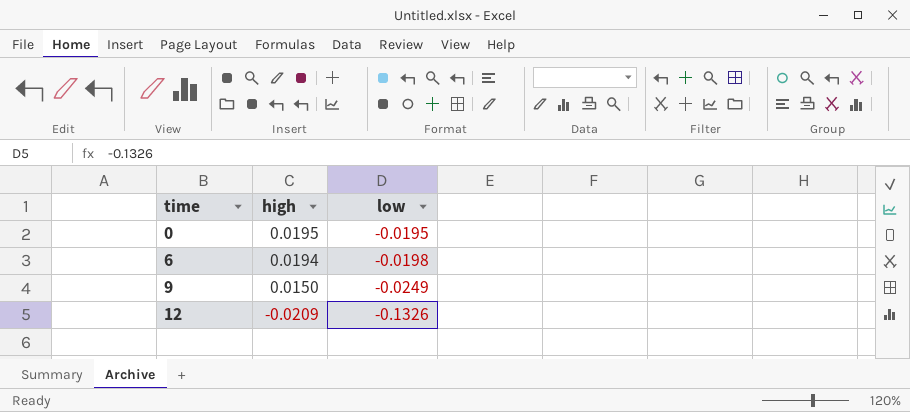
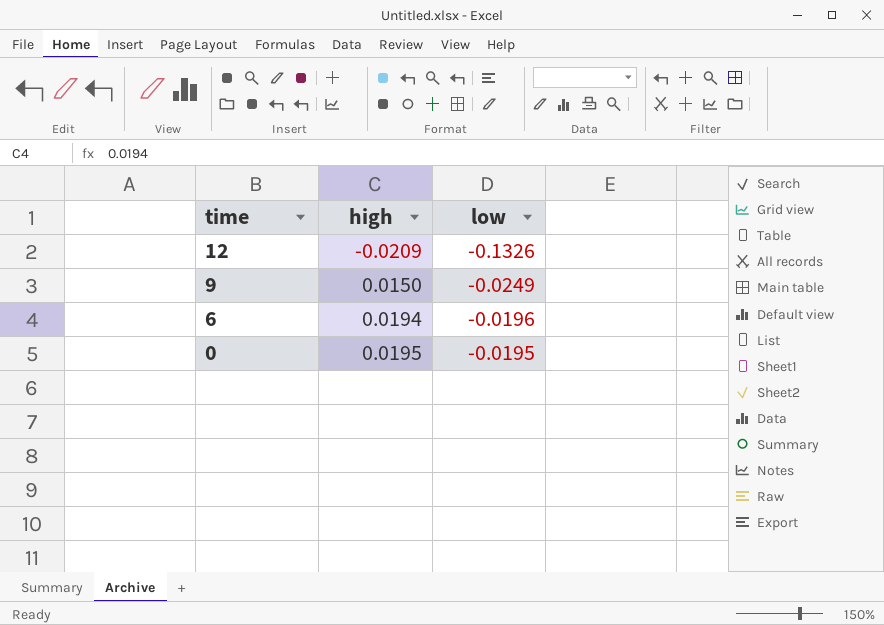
row order: time ascending -> time descending
6 | low: -0.0198 -> -0.0196

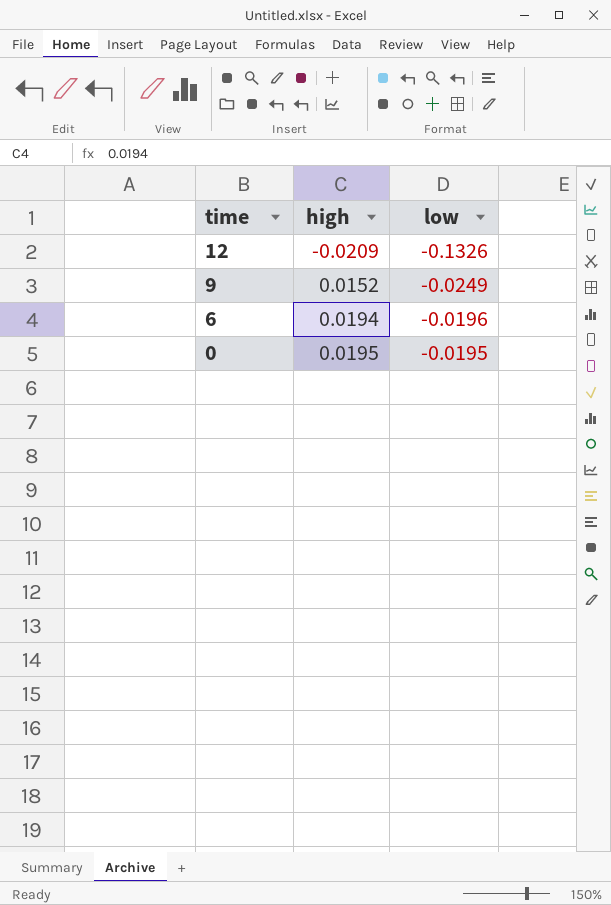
9 | high: 0.0150 -> 0.0152

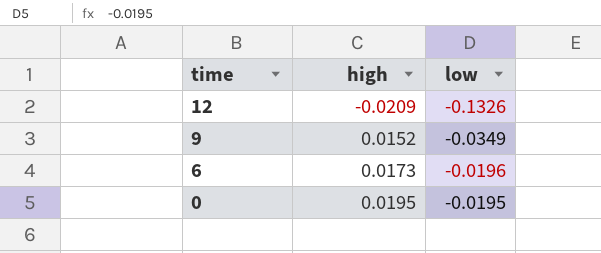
9 | low: -0.0249 -> -0.0349
6 | high: 0.0194 -> 0.0173

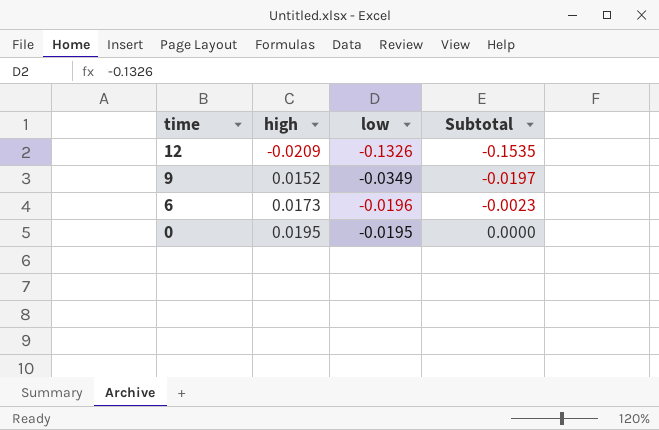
column Subtotal | formula: none -> [high] + [low]

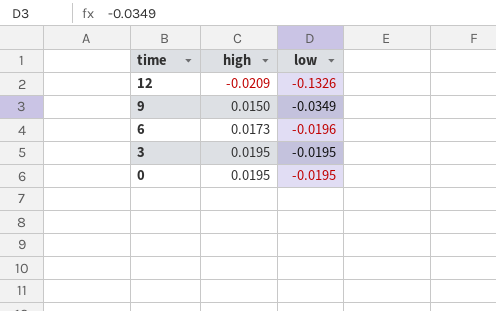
column Subtotal | formula: [high] + [low] -> none
9 | high: 0.0152 -> 0.0150
row 3: none -> 0.0195 | -0.0195

